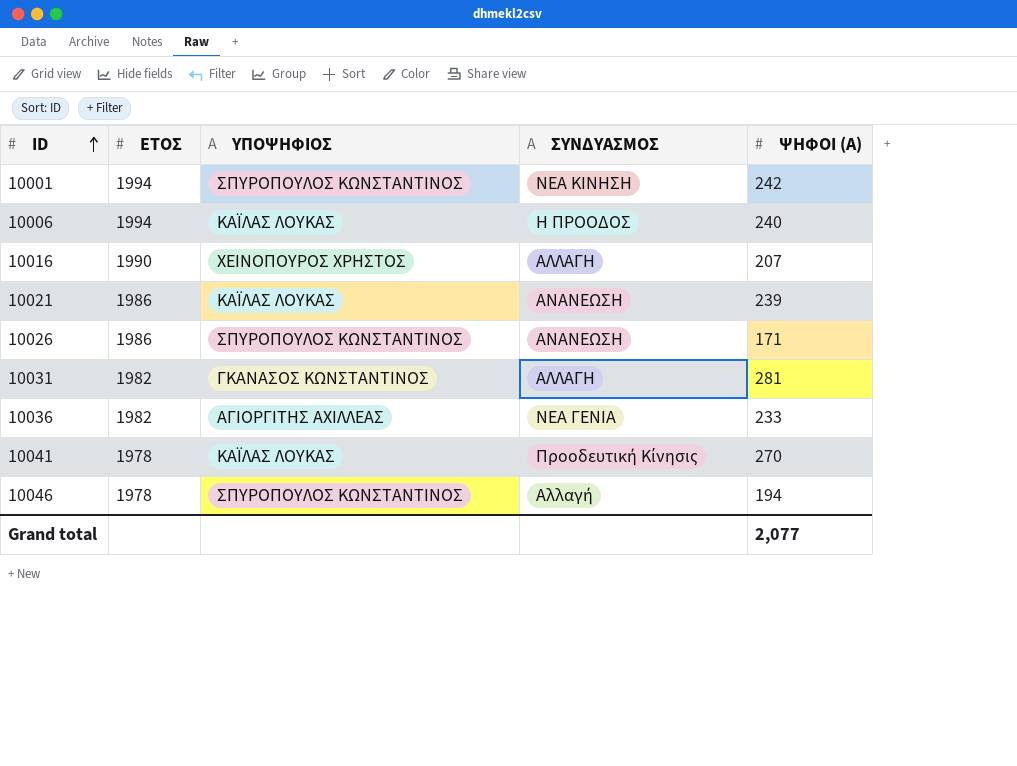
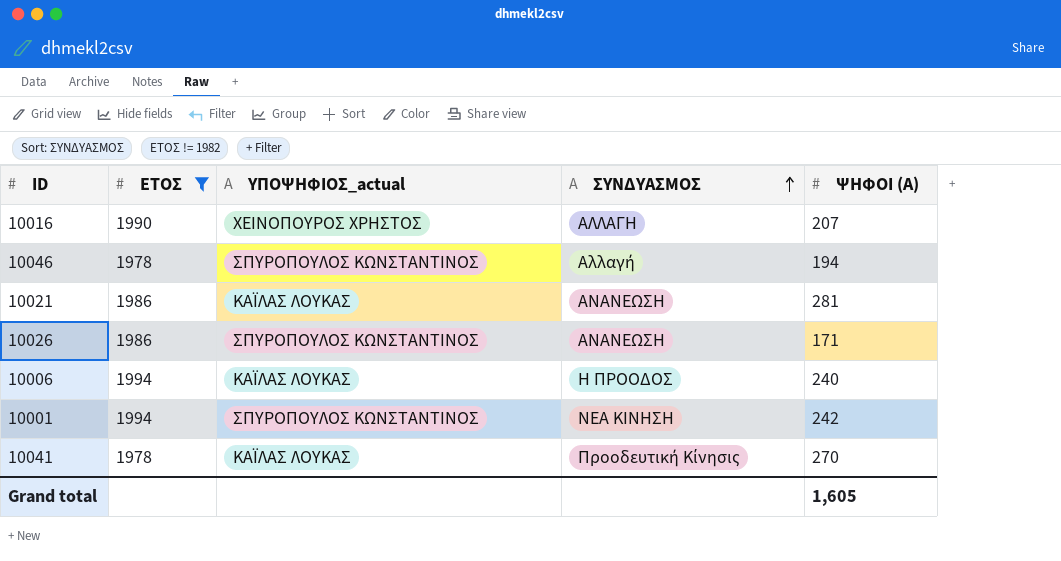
filter: none -> ΕΤΟΣ != 1982
row order: ID ascending -> ΣΥΝΔΥΑΣΜΟΣ ascending
column name: ΥΠΟΨΗΦΙΟΣ -> ΥΠΟΨΗΦΙΟΣ_actual
10021 | ΨΗΦΟΙ (Α): 239 -> 281
Grand total | ΨΗΦΟΙ (Α): 2,077 -> 1,605

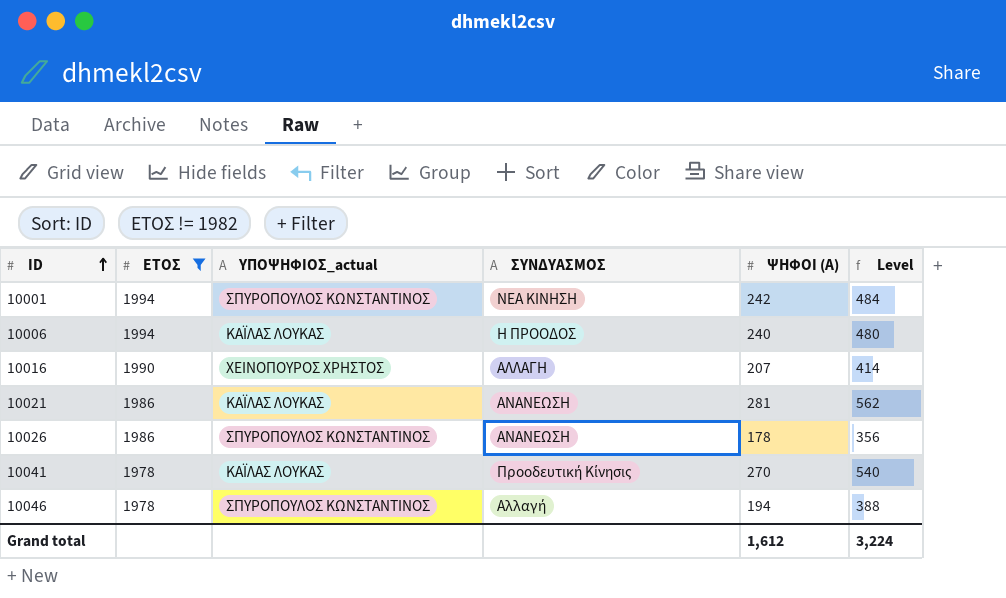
row order: ΣΥΝΔΥΑΣΜΟΣ ascending -> ID ascending
column Level | formula: none -> [ΨΗΦΟΙ (Α)] * 2
10026 | ΨΗΦΟΙ (Α): 171 -> 178
Grand total | ΨΗΦΟΙ (Α): 1,605 -> 1,612

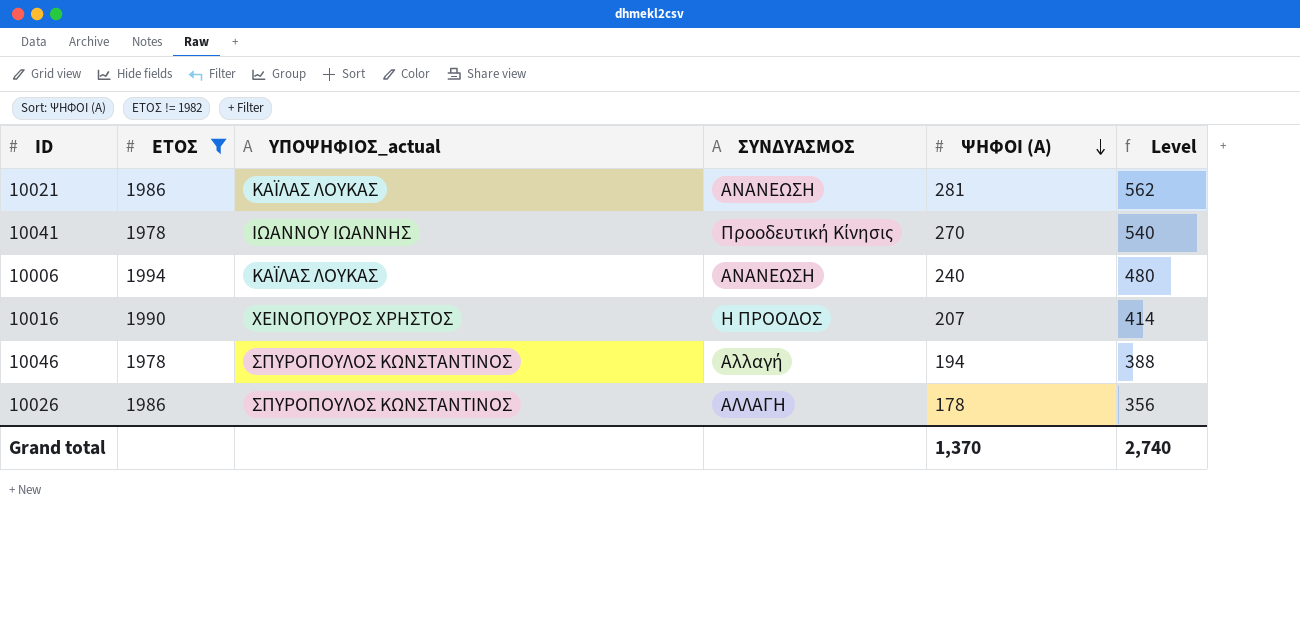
row order: ID ascending -> ΨΗΦΟΙ (Α) descending
row 10001: 1994 | ΣΠΥΡΟΠΟΥΛΟΣ ΚΩΝΣΤΑΝΤΙΝΟΣ | ΝΕΑ ΚΙΝΗΣΗ | 242 | 484 -> none
10041 | ΥΠΟΨΗΦΙΟΣ_actual: ΚΑΪΛΑΣ ΛΟΥΚΑΣ -> ΙΩΑΝΝΟΥ ΙΩΑΝΝΗΣ
10006 | ΣΥΝΔΥΑΣΜΟΣ: Η ΠΡΟΟΔΟΣ -> ΑΝΑΝΕΩΣΗ
10016 | ΣΥΝΔΥΑΣΜΟΣ: ΑΛΛΑΓΗ -> Η ΠΡΟΟΔΟΣ
10026 | ΣΥΝΔΥΑΣΜΟΣ: ΑΝΑΝΕΩΣΗ -> ΑΛΛΑΓΗ
Grand total | ΨΗΦΟΙ (Α): 1,612 -> 1,370
Grand total | Level: 3,224 -> 2,740

